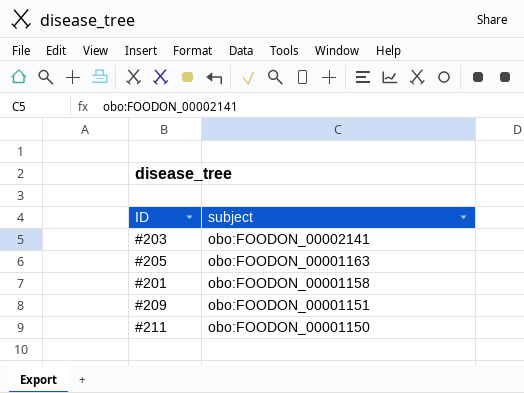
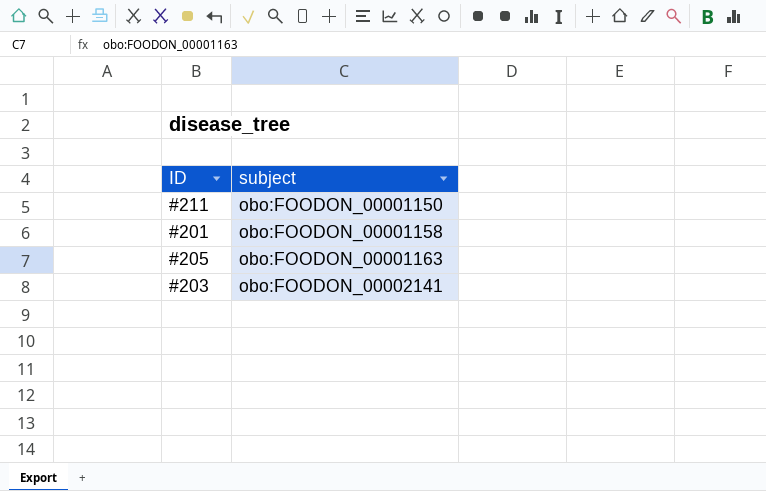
row order: subject descending -> subject ascending
row #209: obo:FOODON_00001151 -> none

